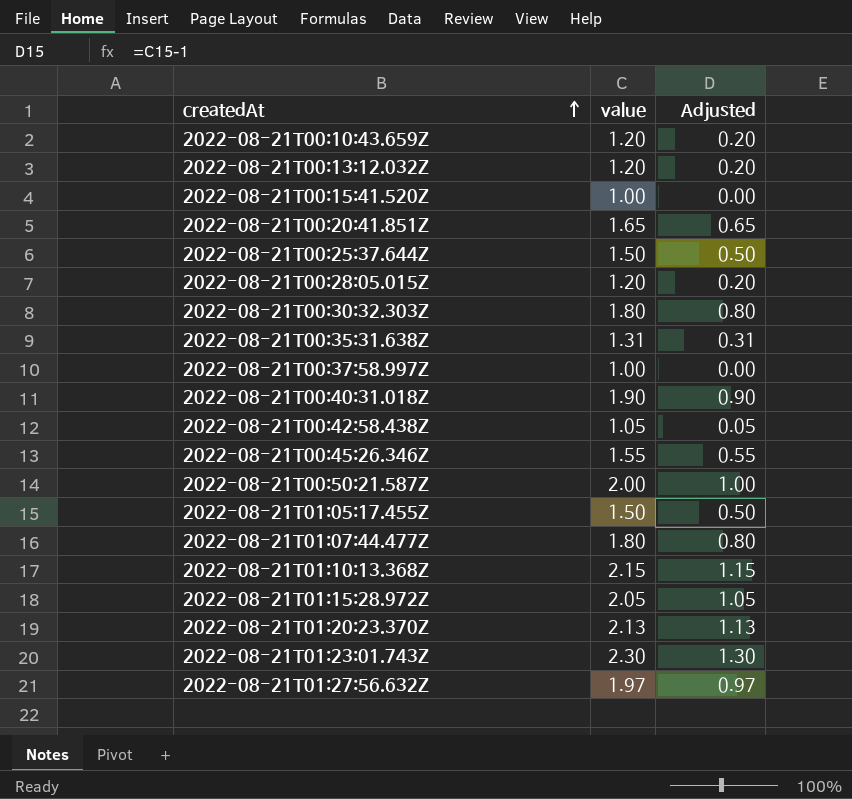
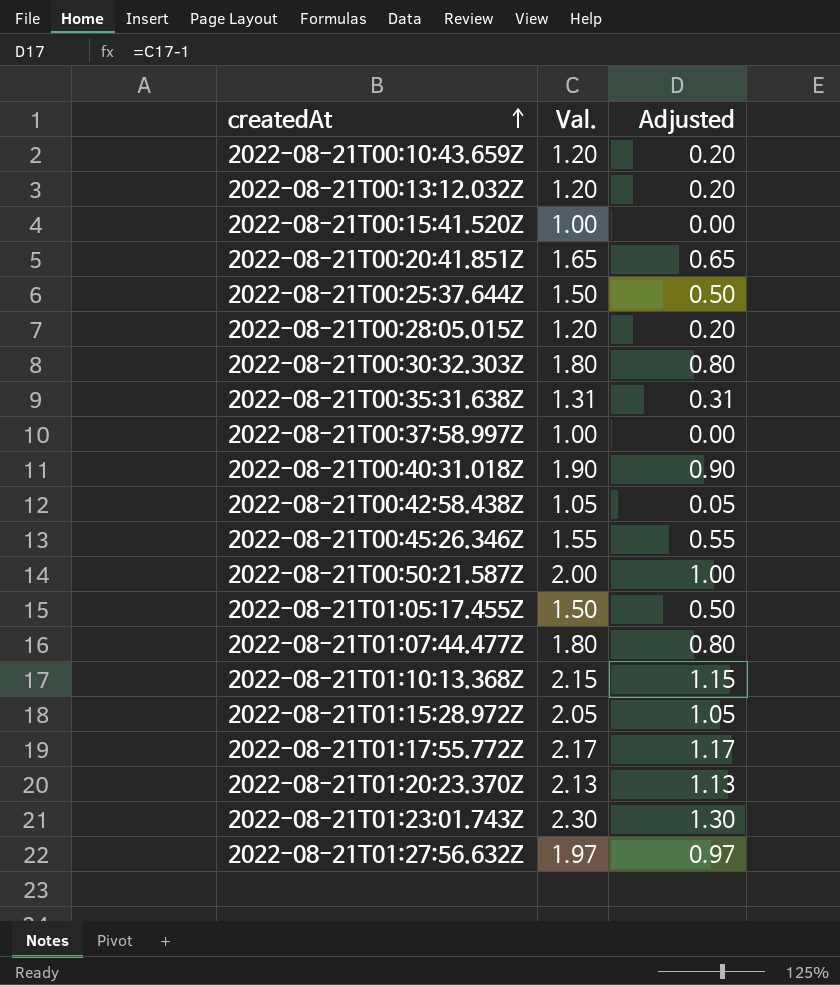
column name: value -> Val.
row 2022-08-21T01:17:55.772Z: none -> 2.17 | 1.17

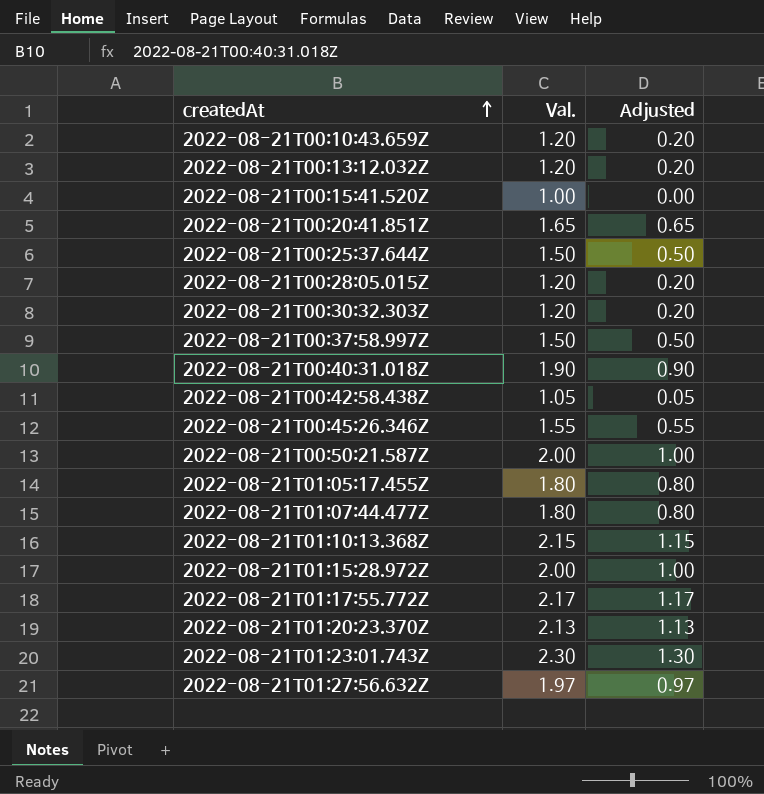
row 2022-08-21T00:35:31.638Z: 1.31 | 0.31 -> none
2022-08-21T00:30:32.303Z | Val.: 1.80 -> 1.20
2022-08-21T00:30:32.303Z | Adjusted: 0.80 -> 0.20
2022-08-21T00:37:58.997Z | Val.: 1.00 -> 1.50
2022-08-21T00:37:58.997Z | Adjusted: 0.00 -> 0.50
2022-08-21T01:05:17.455Z | Val.: 1.50 -> 1.80
2022-08-21T01:05:17.455Z | Adjusted: 0.50 -> 0.80
2022-08-21T01:15:28.972Z | Val.: 2.05 -> 2.00
2022-08-21T01:15:28.972Z | Adjusted: 1.05 -> 1.00

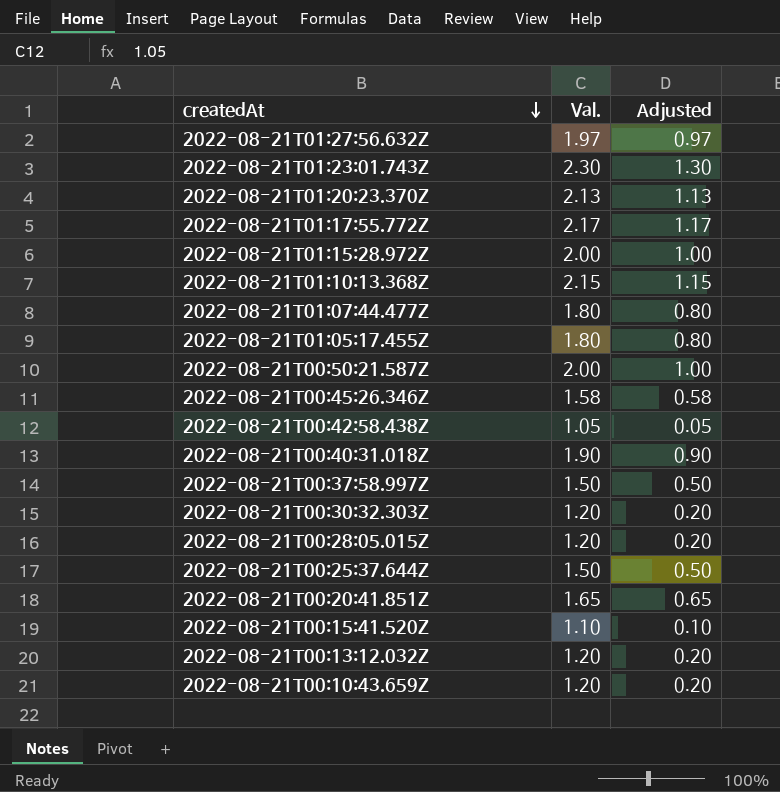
row order: createdAt ascending -> createdAt descending
2022-08-21T00:45:26.346Z | Val.: 1.55 -> 1.58
2022-08-21T00:45:26.346Z | Adjusted: 0.55 -> 0.58
2022-08-21T00:15:41.520Z | Val.: 1.00 -> 1.10
2022-08-21T00:15:41.520Z | Adjusted: 0.00 -> 0.10

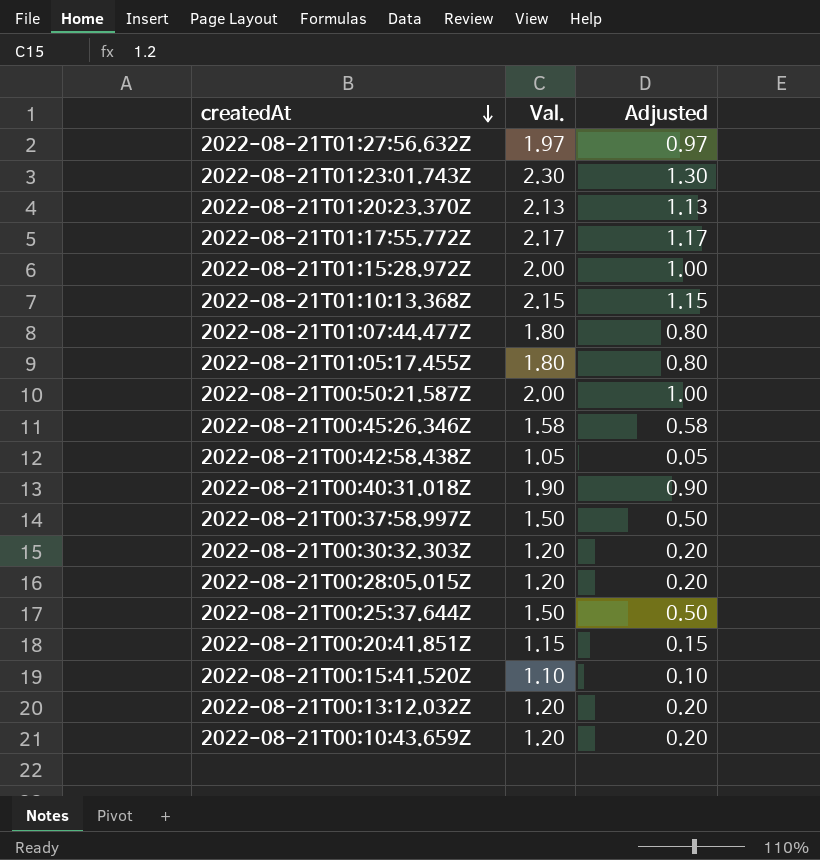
2022-08-21T00:20:41.851Z | Val.: 1.65 -> 1.15
2022-08-21T00:20:41.851Z | Adjusted: 0.65 -> 0.15

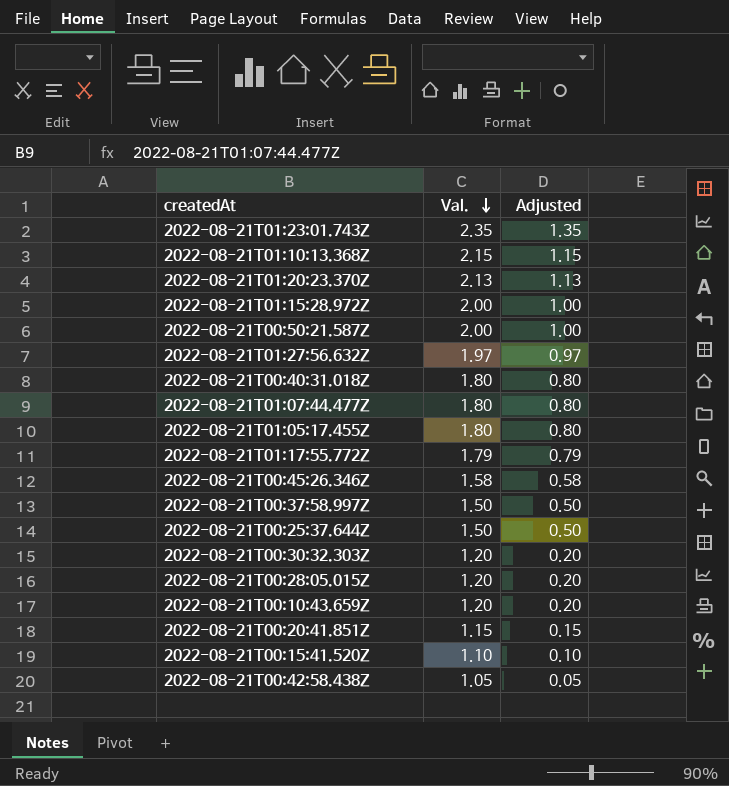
row order: createdAt descending -> Val. descending
row 2022-08-21T00:13:12.032Z: 1.20 | 0.20 -> none
2022-08-21T01:23:01.743Z | Val.: 2.30 -> 2.35
2022-08-21T01:23:01.743Z | Adjusted: 1.30 -> 1.35
2022-08-21T00:40:31.018Z | Val.: 1.90 -> 1.80
2022-08-21T00:40:31.018Z | Adjusted: 0.90 -> 0.80
2022-08-21T01:17:55.772Z | Val.: 2.17 -> 1.79
2022-08-21T01:17:55.772Z | Adjusted: 1.17 -> 0.79

